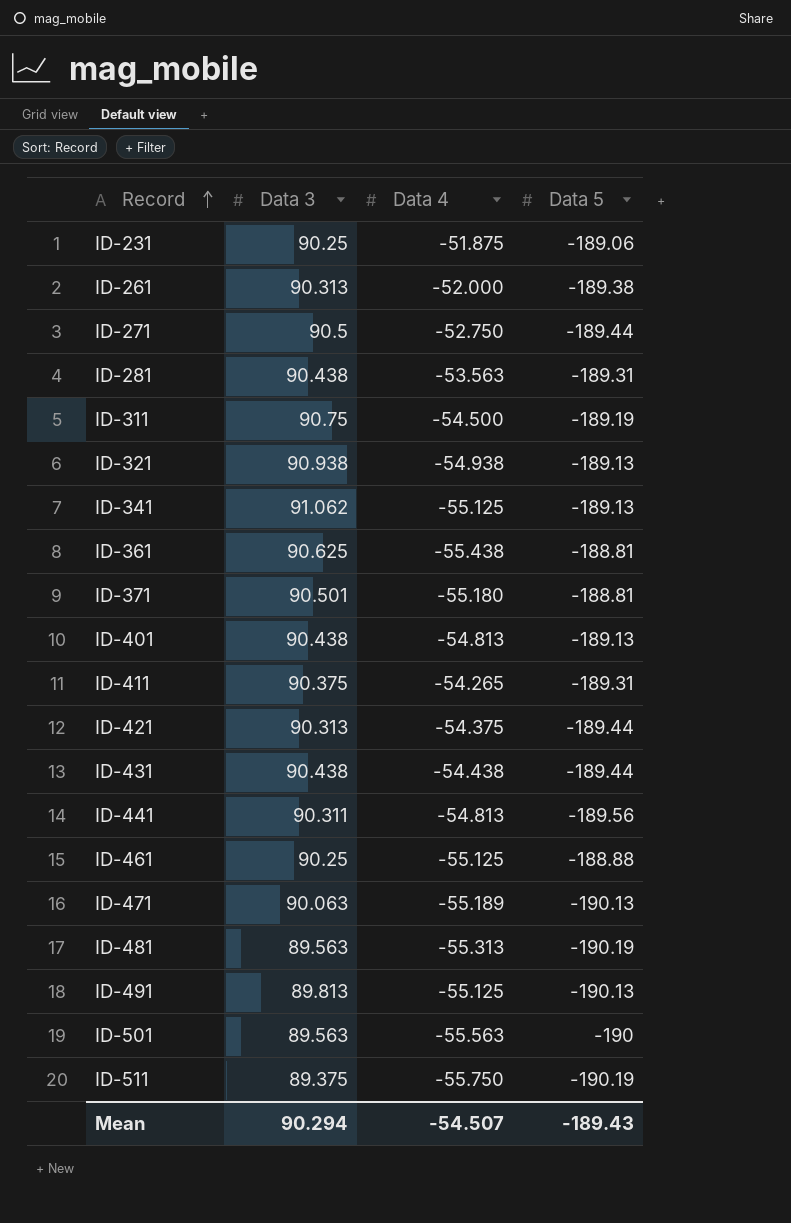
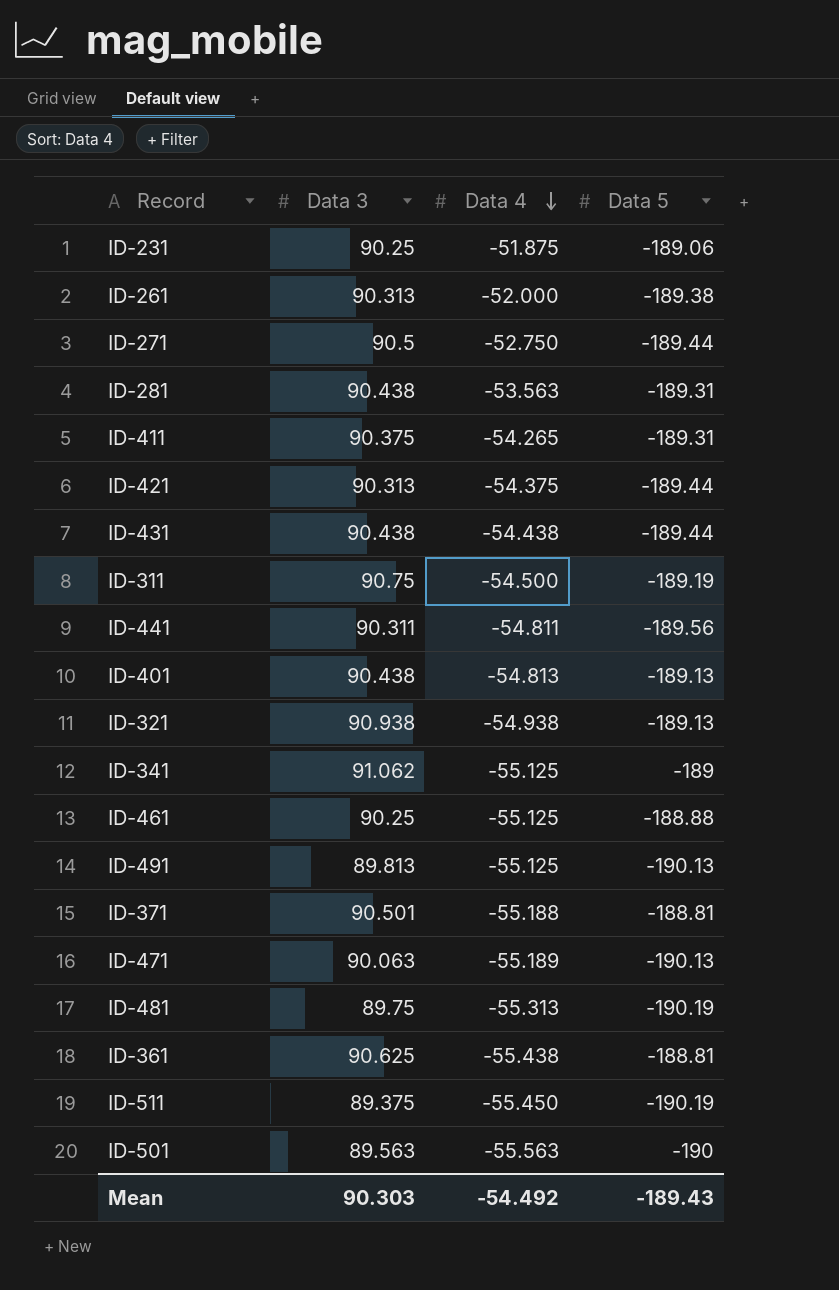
row order: Record ascending -> Data 4 descending
ID-441 | Data 4: -54.813 -> -54.811
ID-341 | Data 5: -189.13 -> -189
ID-371 | Data 4: -55.180 -> -55.188
ID-481 | Data 3: 89.563 -> 89.75
ID-511 | Data 4: -55.750 -> -55.450
Mean | Data 3: 90.294 -> 90.303
Mean | Data 4: -54.507 -> -54.492

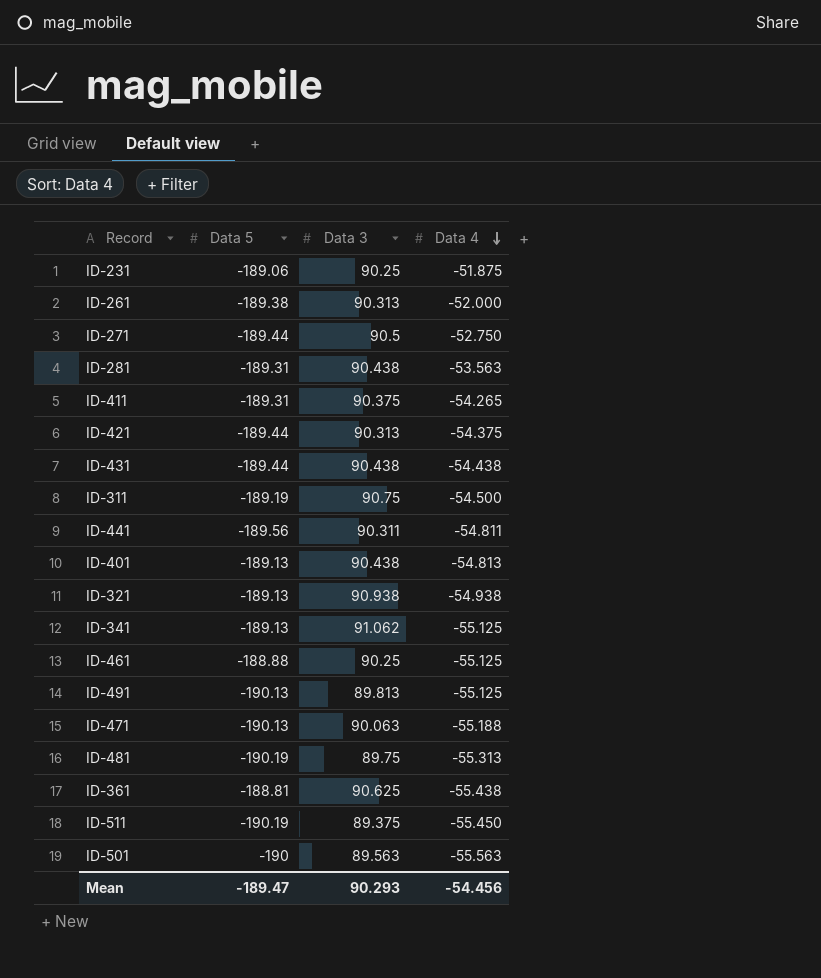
column Data 5 | position: 4 -> 2
row ID-371: 90.501 | -55.188 | -188.81 -> none
ID-341 | Data 5: -189 -> -189.13
ID-471 | Data 4: -55.189 -> -55.188
Mean | Data 5: -189.43 -> -189.47
Mean | Data 3: 90.303 -> 90.293
Mean | Data 4: -54.492 -> -54.456

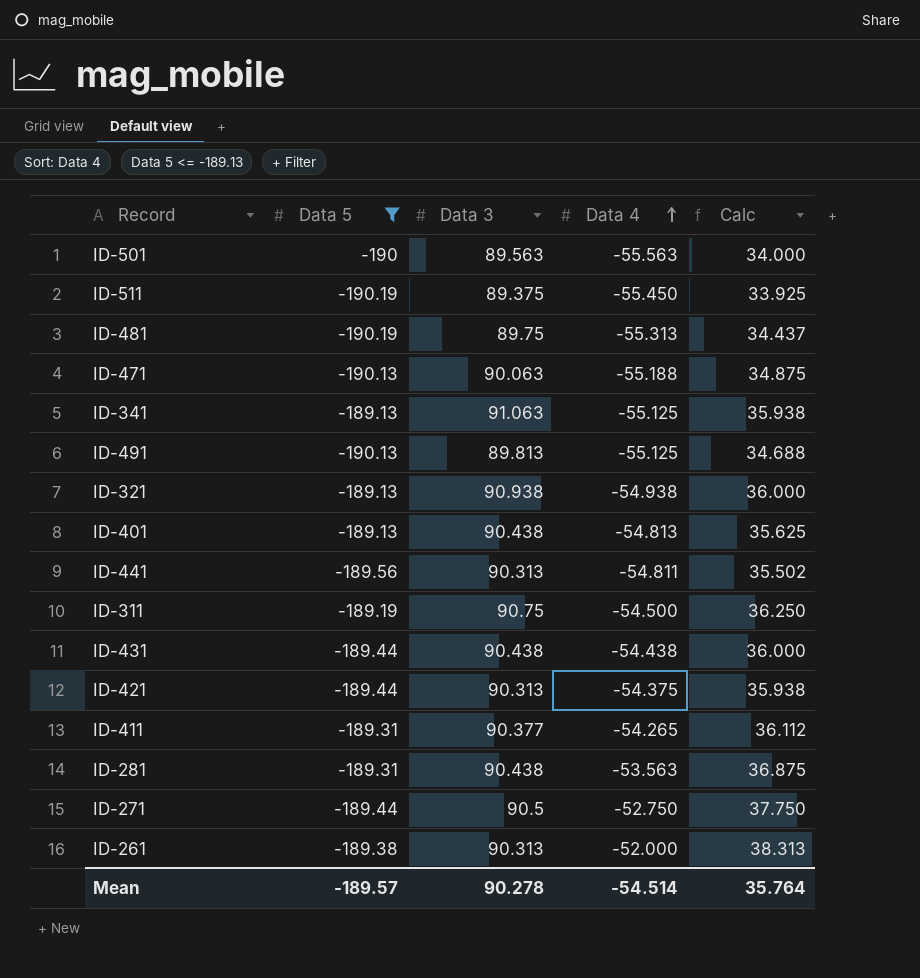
filter: none -> Data 5 <= -189.13
row order: Data 4 descending -> Data 4 ascending
column Calc | formula: none -> [Data 3] + [Data 4]
ID-341 | Data 3: 91.062 -> 91.063
ID-441 | Data 3: 90.311 -> 90.313
ID-411 | Data 3: 90.375 -> 90.377
Mean | Data 5: -189.47 -> -189.57
Mean | Data 3: 90.293 -> 90.278
Mean | Data 4: -54.456 -> -54.514

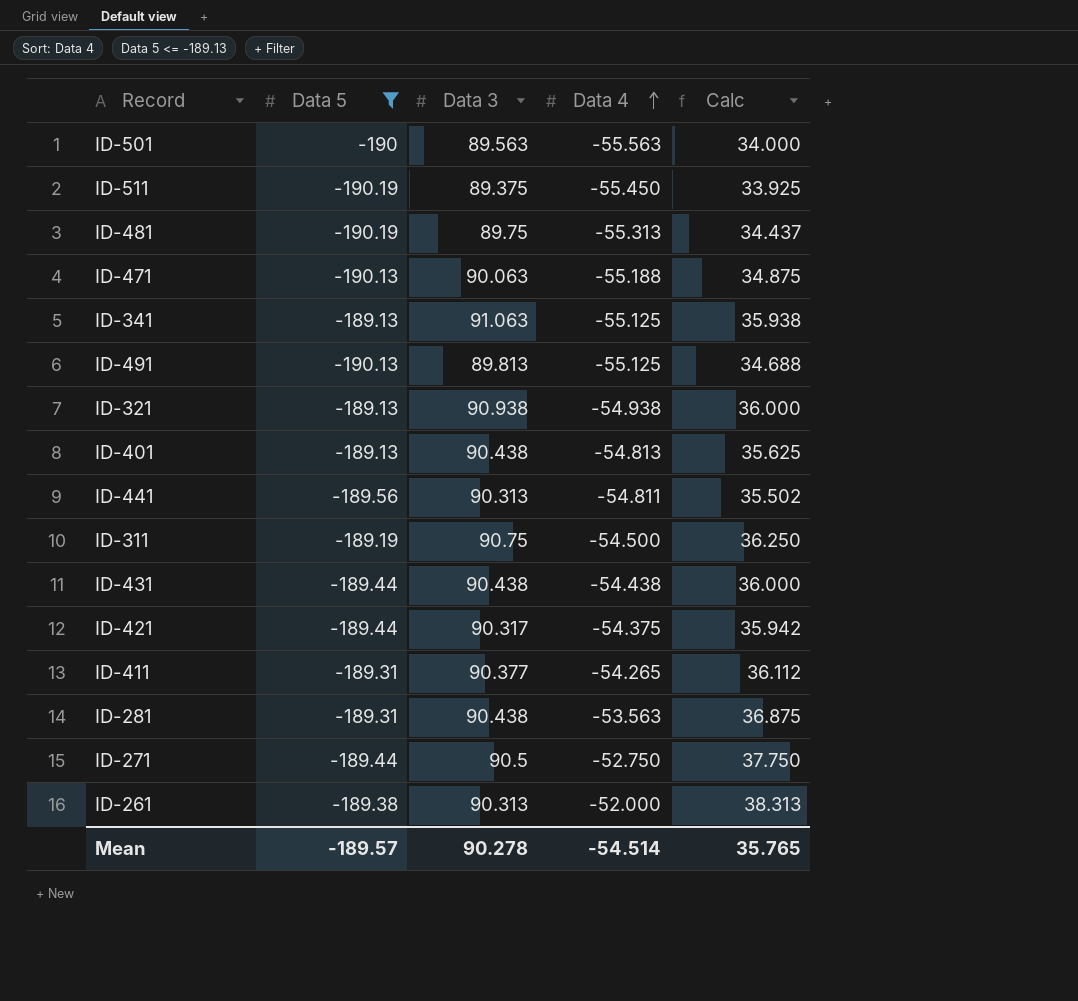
ID-421 | Data 3: 90.313 -> 90.317
ID-421 | Calc: 35.938 -> 35.942
Mean | Calc: 35.764 -> 35.765

